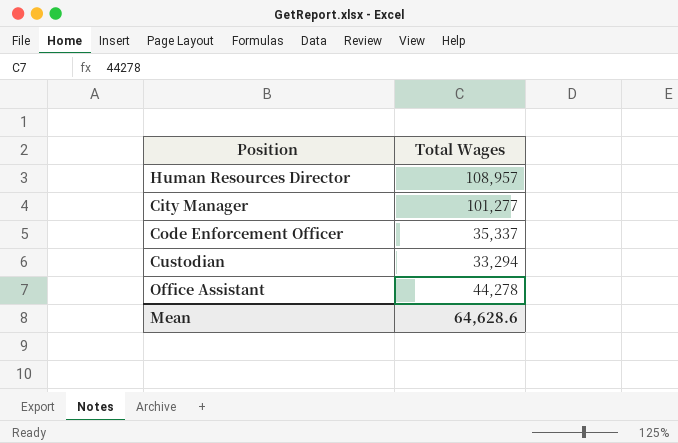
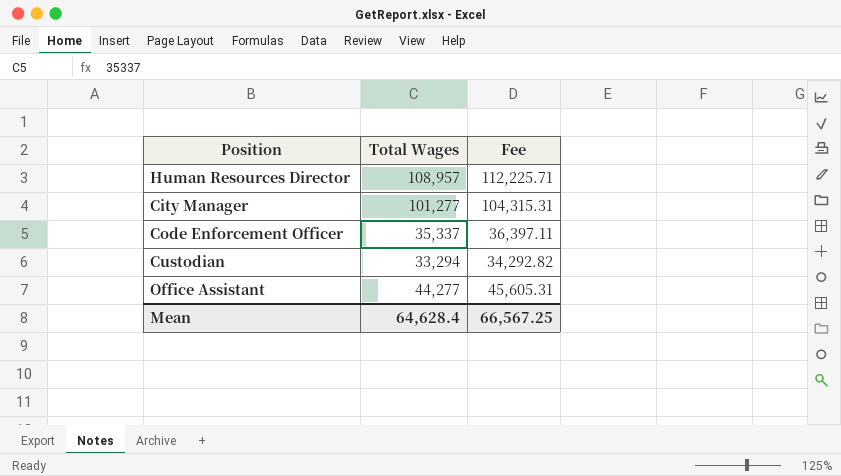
column Fee | formula: none -> [Total Wages] * 1.03
Office Assistant | Total Wages: 44,278 -> 44,277
Mean | Total Wages: 64,628.6 -> 64,628.4

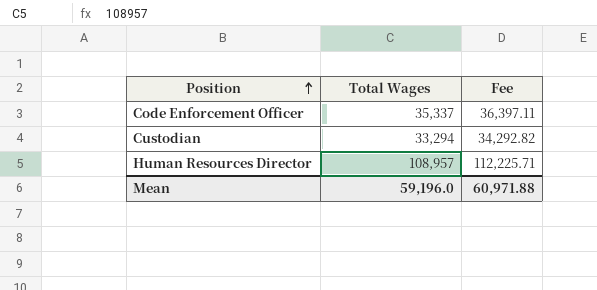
row order: none -> Position ascending
row City Manager: 101,277 | 104,315.31 -> none
row Office Assistant: 44,277 | 45,605.31 -> none
Mean | Total Wages: 64,628.4 -> 59,196.0
Mean | Fee: 66,567.25 -> 60,971.88

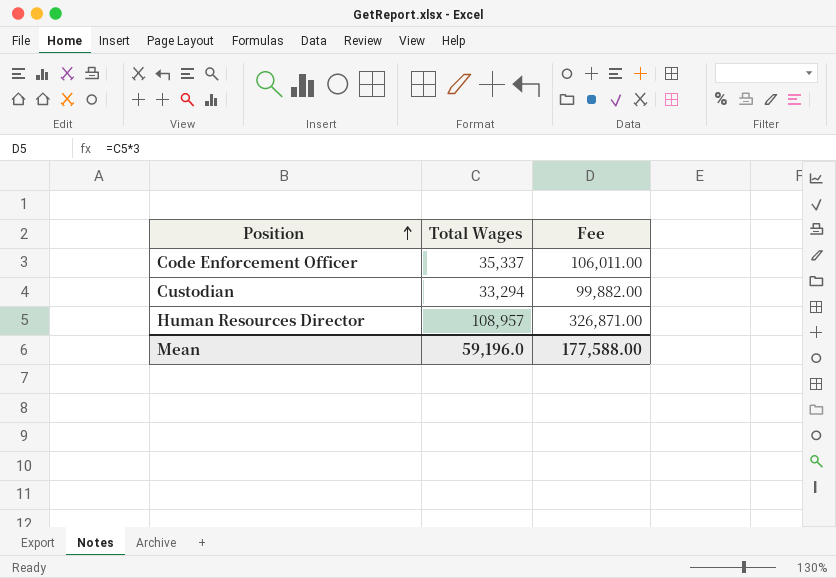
column Fee | formula: [Total Wages] * 1.03 -> [Total Wages] * 3
Mean | Fee: 60,971.88 -> 177,588.00

